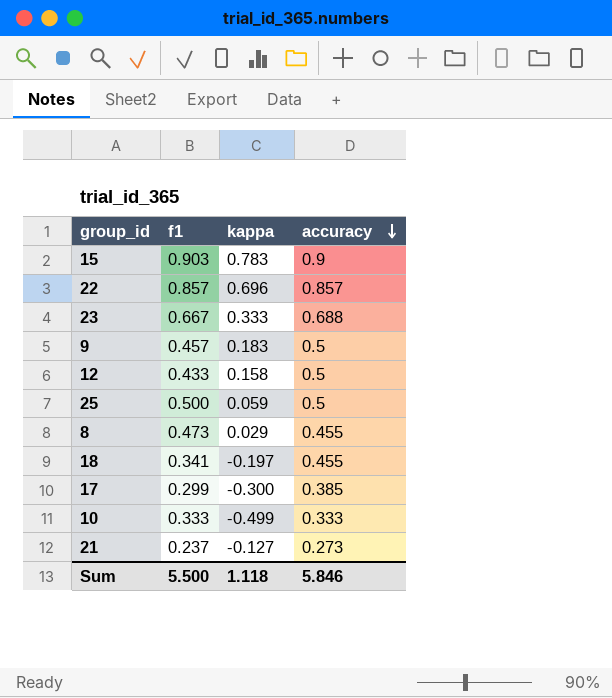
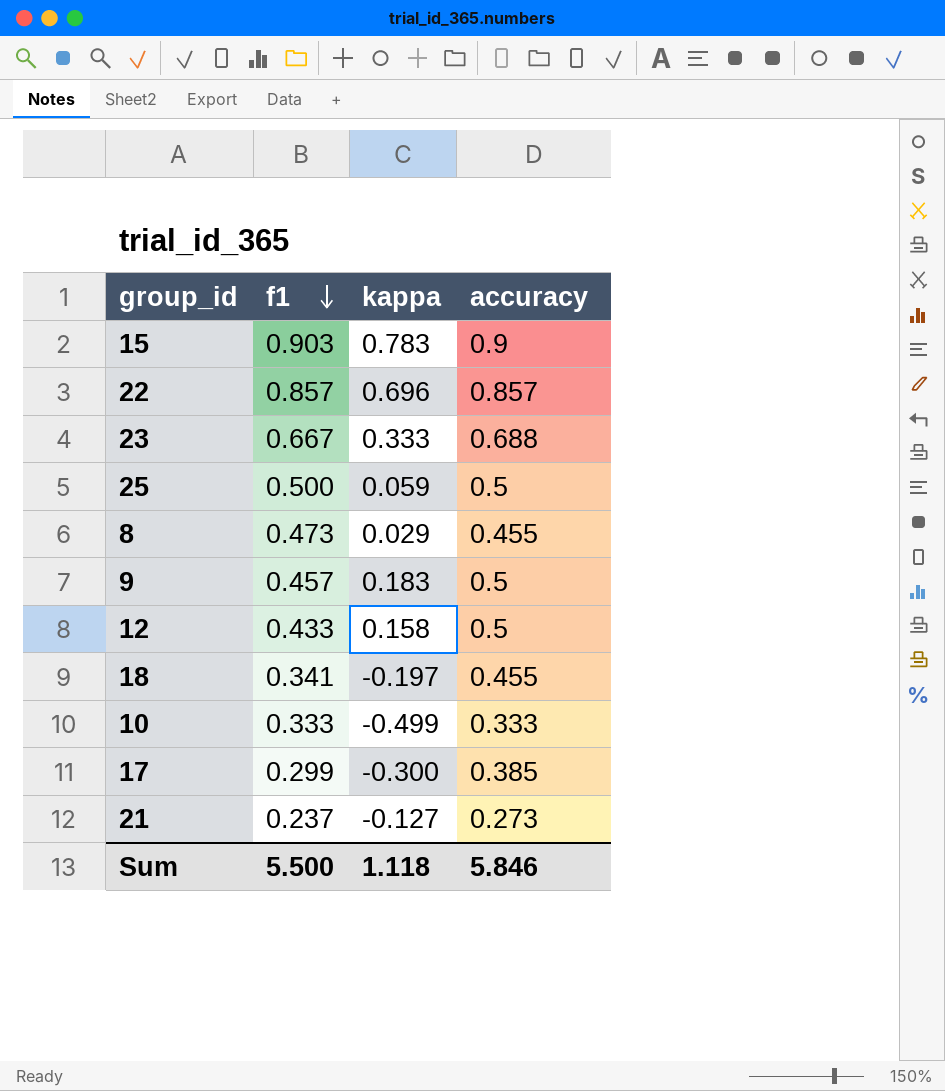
row order: accuracy descending -> f1 descending

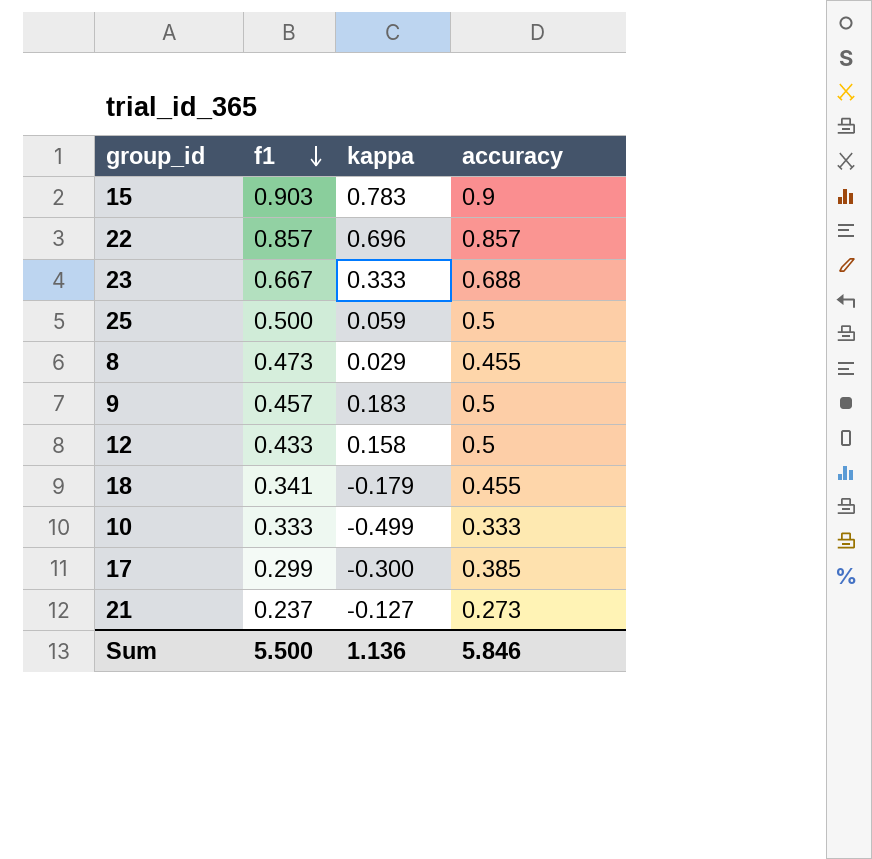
18 | kappa: -0.197 -> -0.179
Sum | kappa: 1.118 -> 1.136

